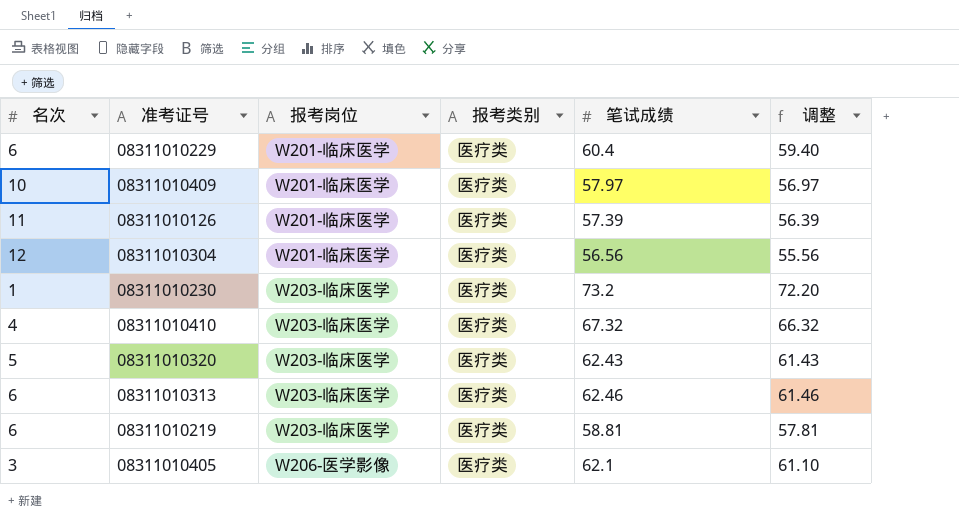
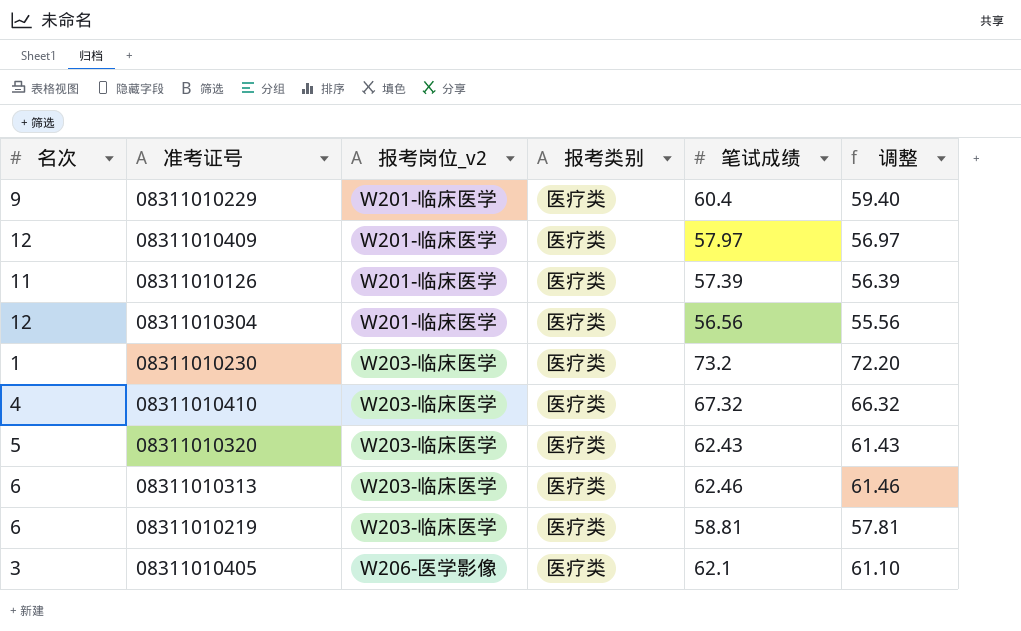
column name: 报考岗位 -> 报考岗位_v2
08311010229 | 名次: 6 -> 9
08311010409 | 名次: 10 -> 12

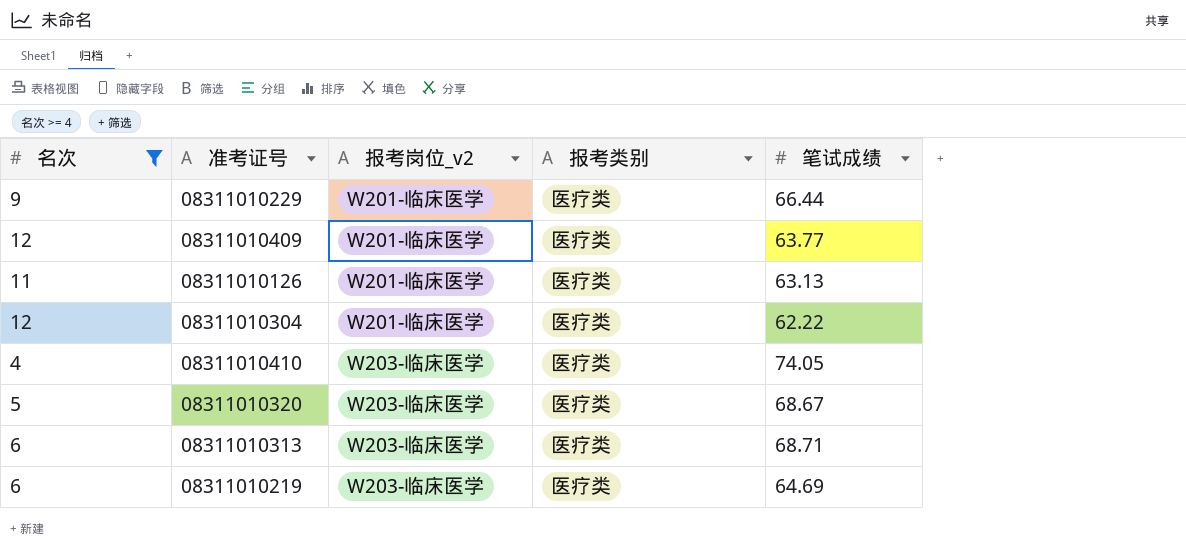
filter: none -> 名次 >= 4
column 调整 | formula: [笔试成绩] - 1 -> none
08311010229 | 笔试成绩: 60.4 -> 66.44
08311010409 | 笔试成绩: 57.97 -> 63.77
08311010126 | 笔试成绩: 57.39 -> 63.13
08311010304 | 笔试成绩: 56.56 -> 62.22
08311010410 | 笔试成绩: 67.32 -> 74.05
08311010320 | 笔试成绩: 62.43 -> 68.67
08311010313 | 笔试成绩: 62.46 -> 68.71
08311010219 | 笔试成绩: 58.81 -> 64.69

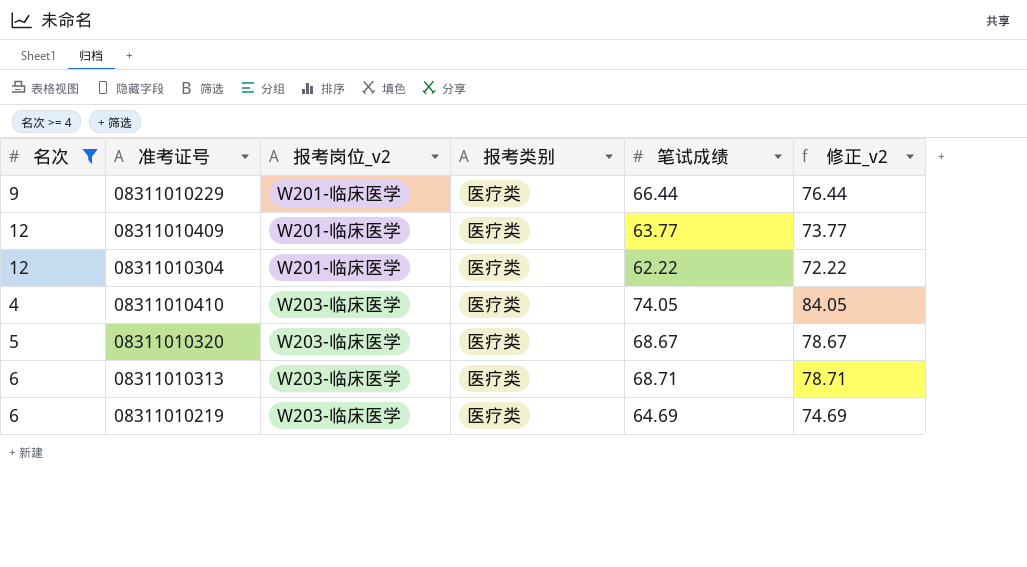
column 修正_v2 | formula: none -> [笔试成绩] + 10
row 08311010126: 11 | W201-临床医学 | 医疗类 | 63.13 -> none

